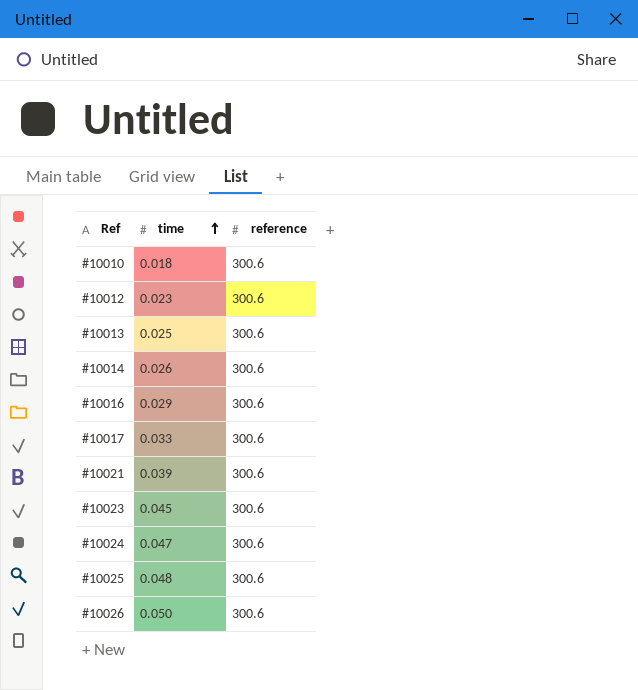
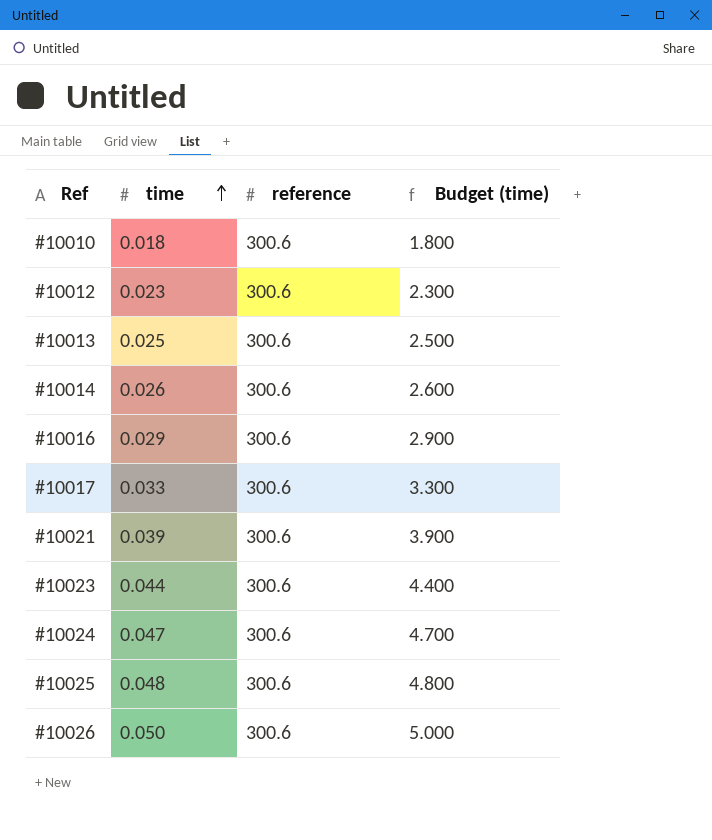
column Budget (time) | formula: none -> [time] * 100
#10023 | time: 0.045 -> 0.044

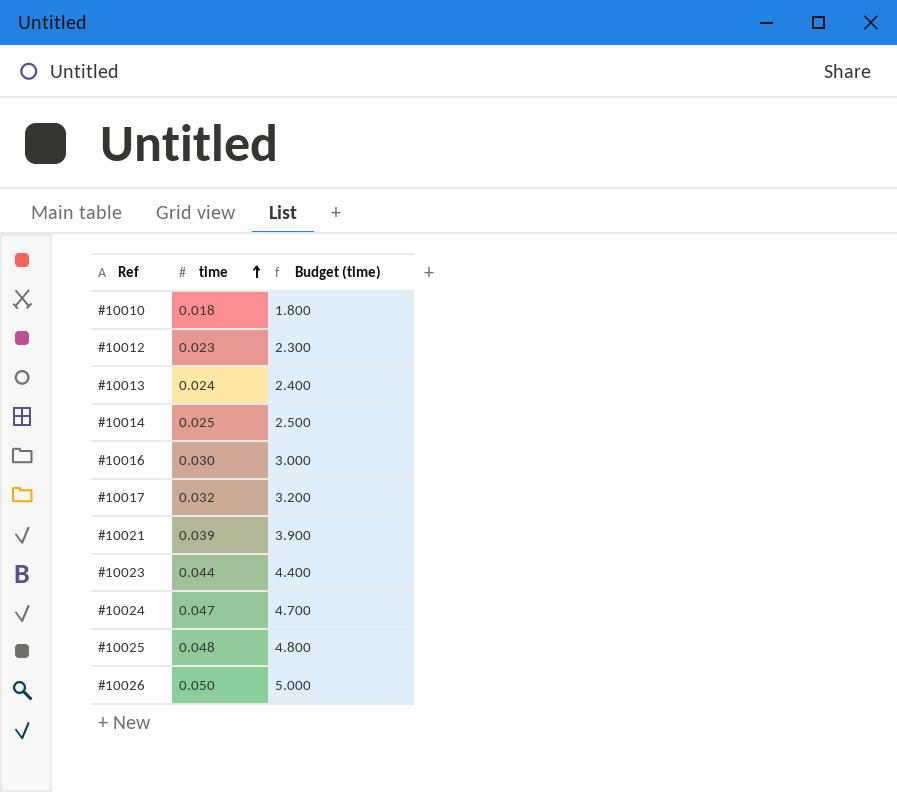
column reference | position: 3 -> none
#10013 | time: 0.025 -> 0.024
#10013 | Budget (time): 2.500 -> 2.400
#10014 | time: 0.026 -> 0.025
#10014 | Budget (time): 2.600 -> 2.500
#10016 | time: 0.029 -> 0.030
#10016 | Budget (time): 2.900 -> 3.000
#10017 | time: 0.033 -> 0.032
#10017 | Budget (time): 3.300 -> 3.200

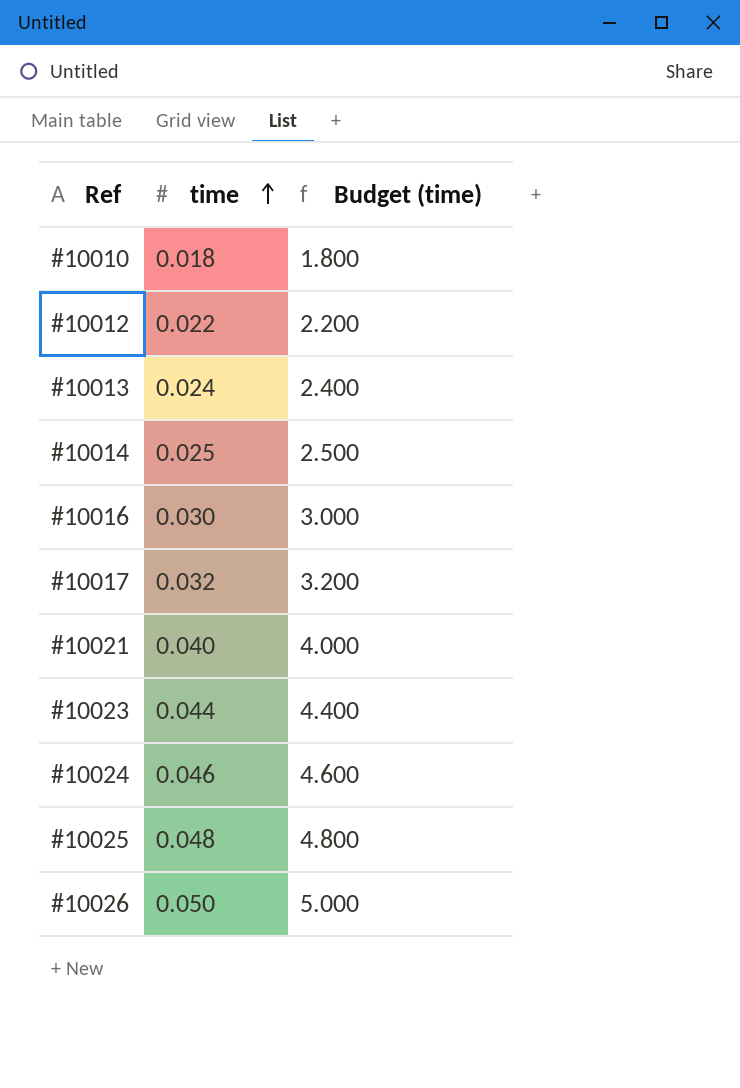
#10012 | time: 0.023 -> 0.022
#10012 | Budget (time): 2.300 -> 2.200
#10021 | time: 0.039 -> 0.040
#10021 | Budget (time): 3.900 -> 4.000
#10024 | time: 0.047 -> 0.046
#10024 | Budget (time): 4.700 -> 4.600

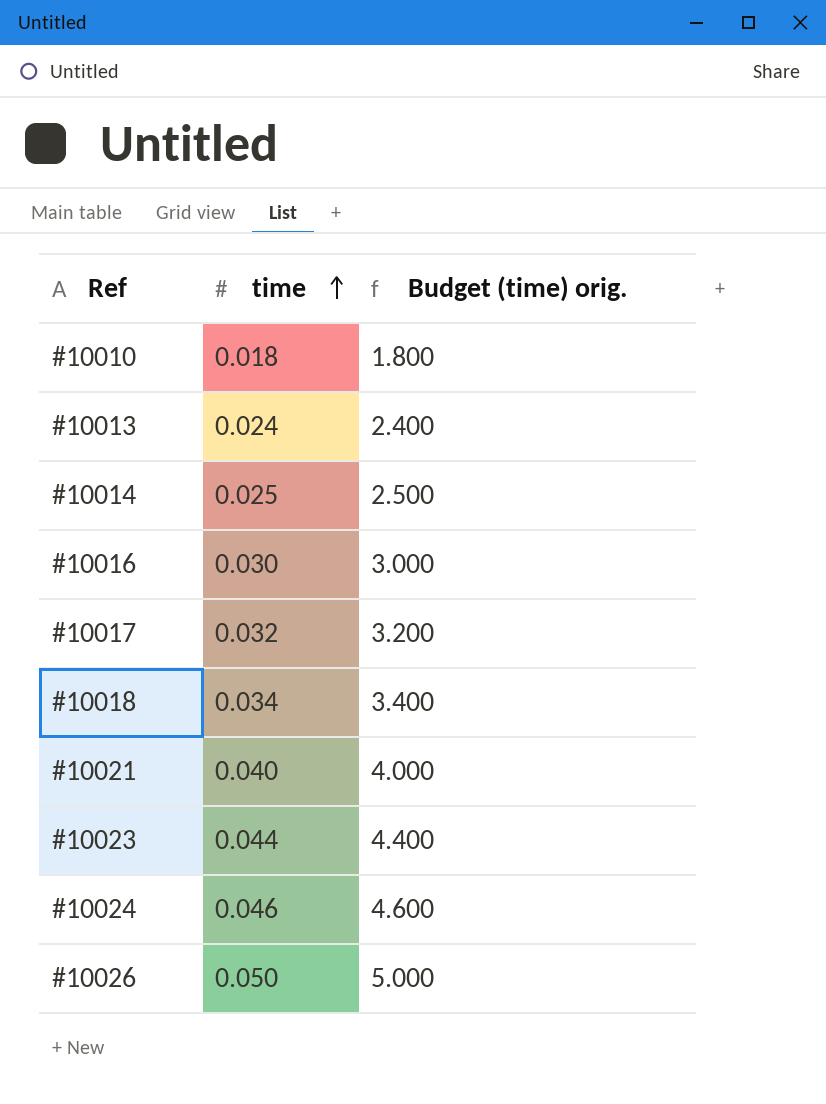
column name: Budget (time) -> Budget (time) orig.
row #10012: 0.022 | 2.200 -> none
row #10025: 0.048 | 4.800 -> none
row #10018: none -> 0.034 | 3.400

